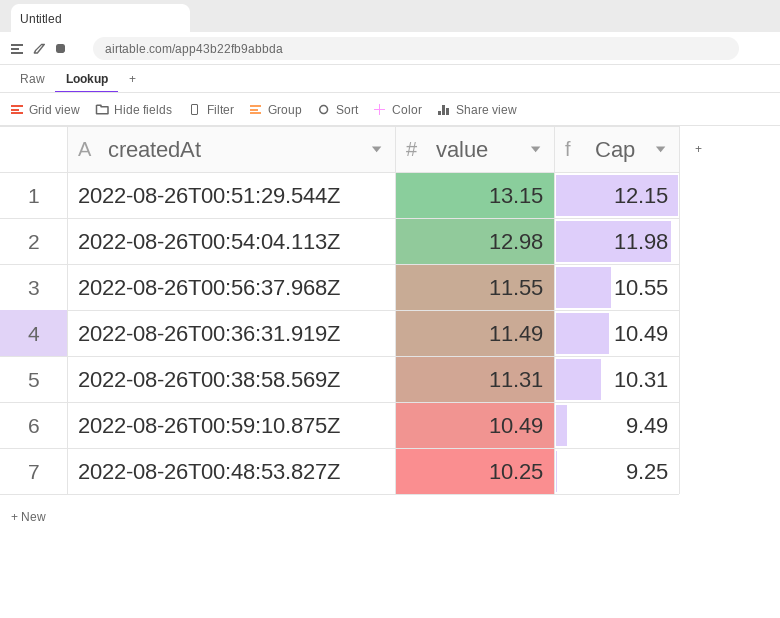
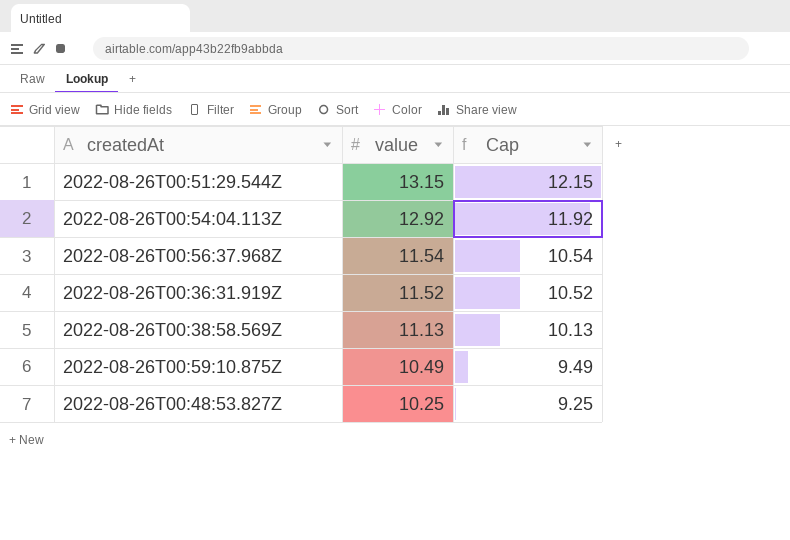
2022-08-26T00:54:04.113Z | value: 12.98 -> 12.92
2022-08-26T00:54:04.113Z | Cap: 11.98 -> 11.92
2022-08-26T00:56:37.968Z | value: 11.55 -> 11.54
2022-08-26T00:56:37.968Z | Cap: 10.55 -> 10.54
2022-08-26T00:36:31.919Z | value: 11.49 -> 11.52
2022-08-26T00:36:31.919Z | Cap: 10.49 -> 10.52
2022-08-26T00:38:58.569Z | value: 11.31 -> 11.13
2022-08-26T00:38:58.569Z | Cap: 10.31 -> 10.13

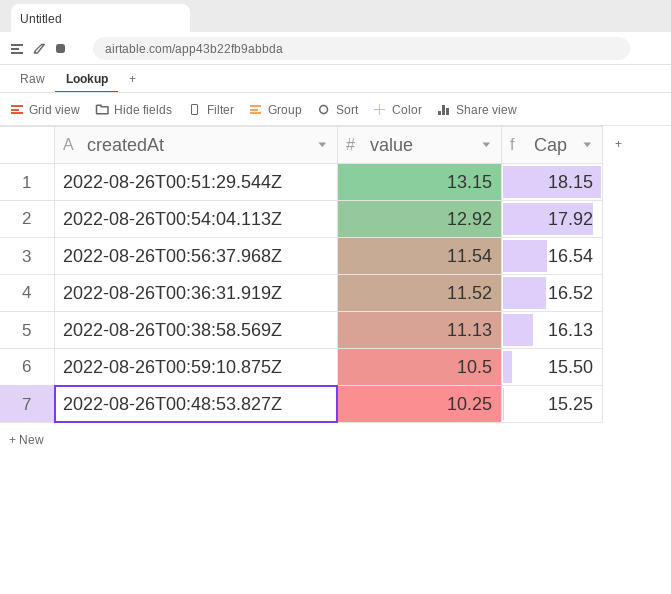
column Cap | formula: [value] - 1 -> [value] + 5
2022-08-26T00:59:10.875Z | value: 10.49 -> 10.5

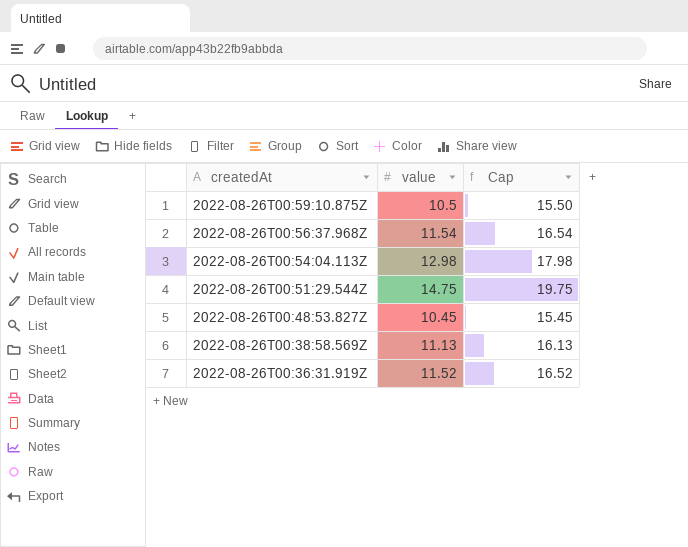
row order: value descending -> createdAt descending
2022-08-26T00:54:04.113Z | value: 12.92 -> 12.98
2022-08-26T00:54:04.113Z | Cap: 17.92 -> 17.98
2022-08-26T00:51:29.544Z | value: 13.15 -> 14.75
2022-08-26T00:51:29.544Z | Cap: 18.15 -> 19.75
2022-08-26T00:48:53.827Z | value: 10.25 -> 10.45
2022-08-26T00:48:53.827Z | Cap: 15.25 -> 15.45

